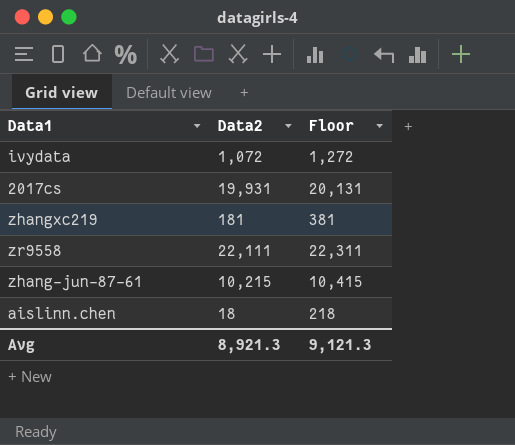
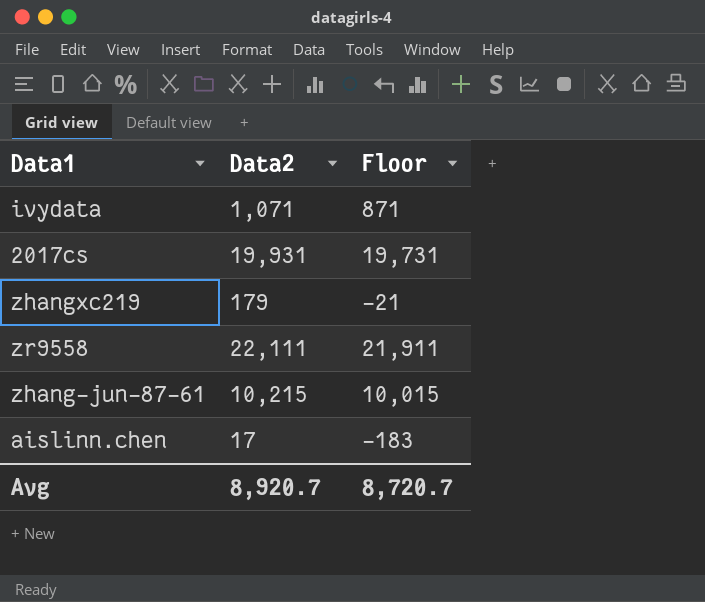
column Floor | formula: [Data2] + 200 -> [Data2] - 200
ivydata | Data2: 1,072 -> 1,071
zhangxc219 | Data2: 181 -> 179
aislinn.chen | Data2: 18 -> 17
Avg | Data2: 8,921.3 -> 8,920.7
Avg | Floor: 9,121.3 -> 8,720.7

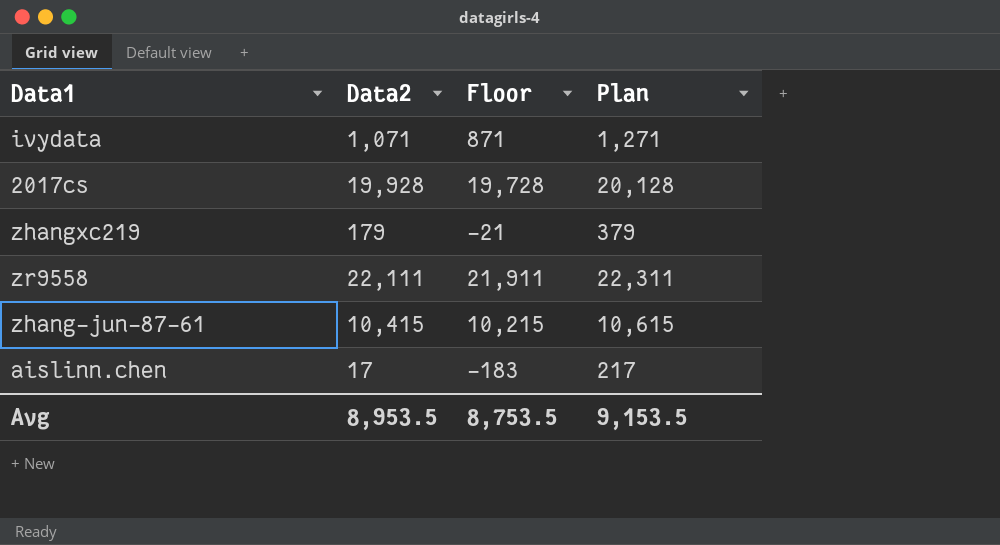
column Plan | formula: none -> [Data2] + 200
2017cs | Data2: 19,931 -> 19,928
2017cs | Floor: 19,731 -> 19,728
zhang-jun-87-61 | Data2: 10,215 -> 10,415
zhang-jun-87-61 | Floor: 10,015 -> 10,215
Avg | Data2: 8,920.7 -> 8,953.5
Avg | Floor: 8,720.7 -> 8,753.5

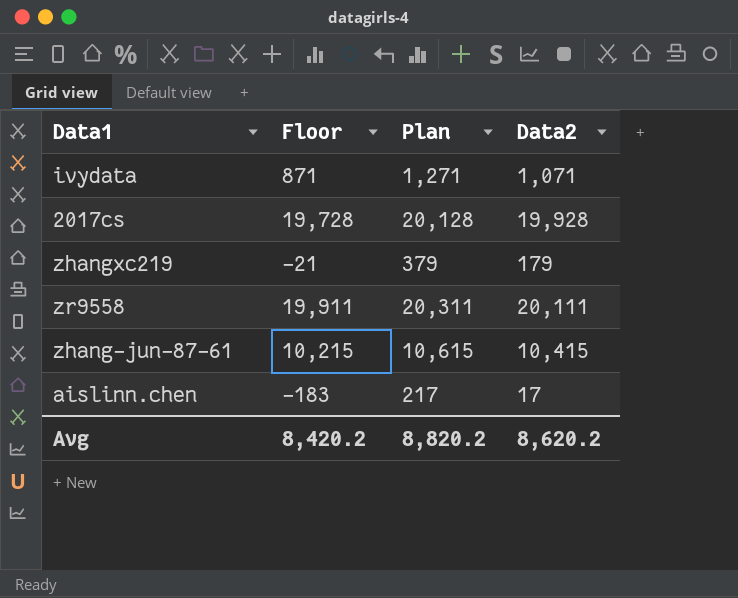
column Data2 | position: 2 -> 4
zr9558 | Floor: 21,911 -> 19,911
zr9558 | Plan: 22,311 -> 20,311
zr9558 | Data2: 22,111 -> 20,111
Avg | Floor: 8,753.5 -> 8,420.2
Avg | Plan: 9,153.5 -> 8,820.2
Avg | Data2: 8,953.5 -> 8,620.2

